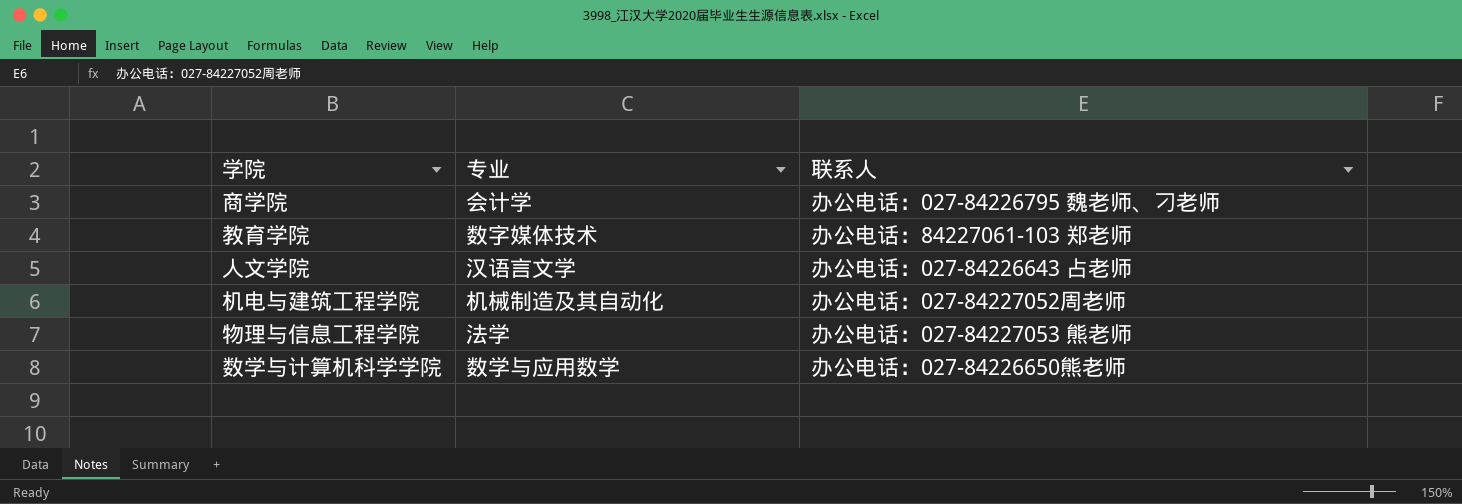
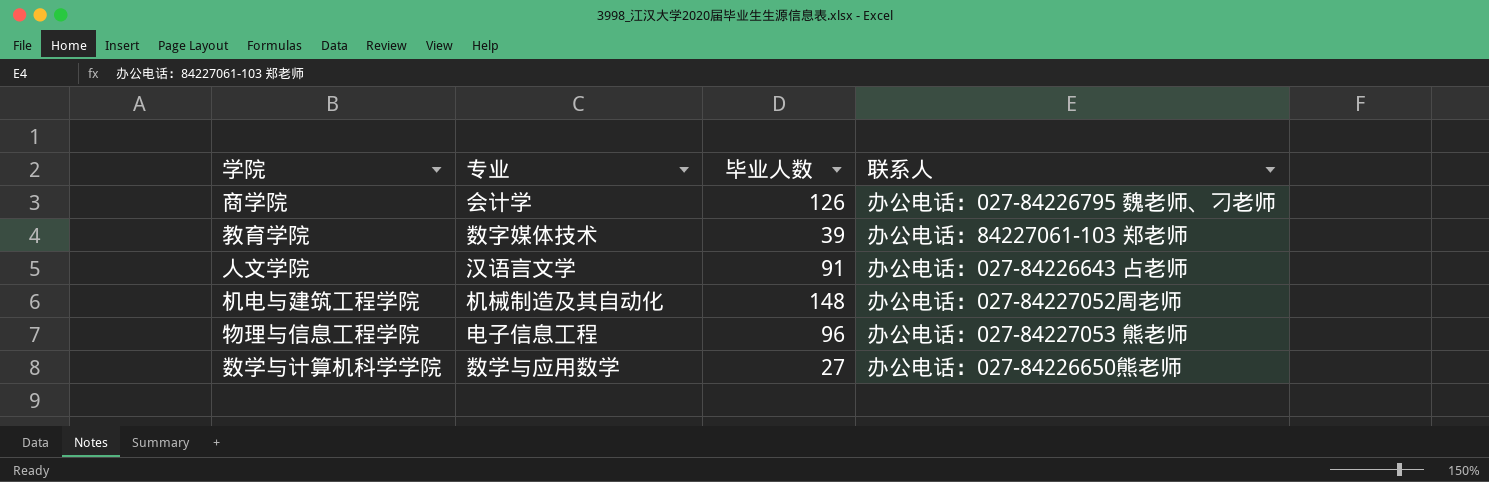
column 毕业人数 | position: none -> 3
物理与信息工程学院 | 专业: 法学 -> 电子信息工程

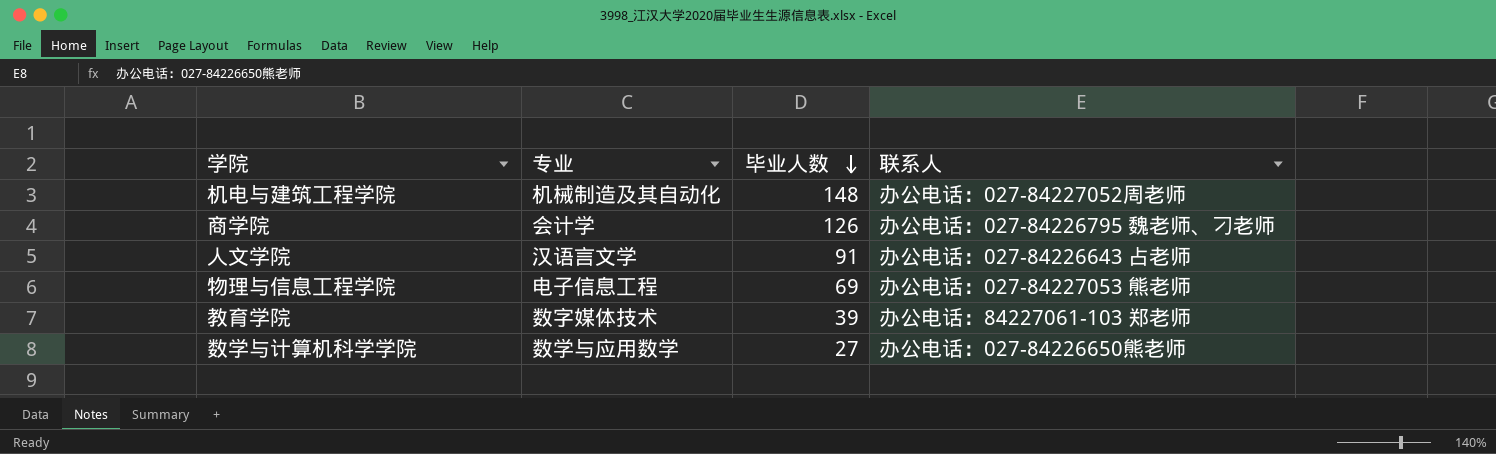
row order: none -> 毕业人数 descending
物理与信息工程学院 | 毕业人数: 96 -> 69

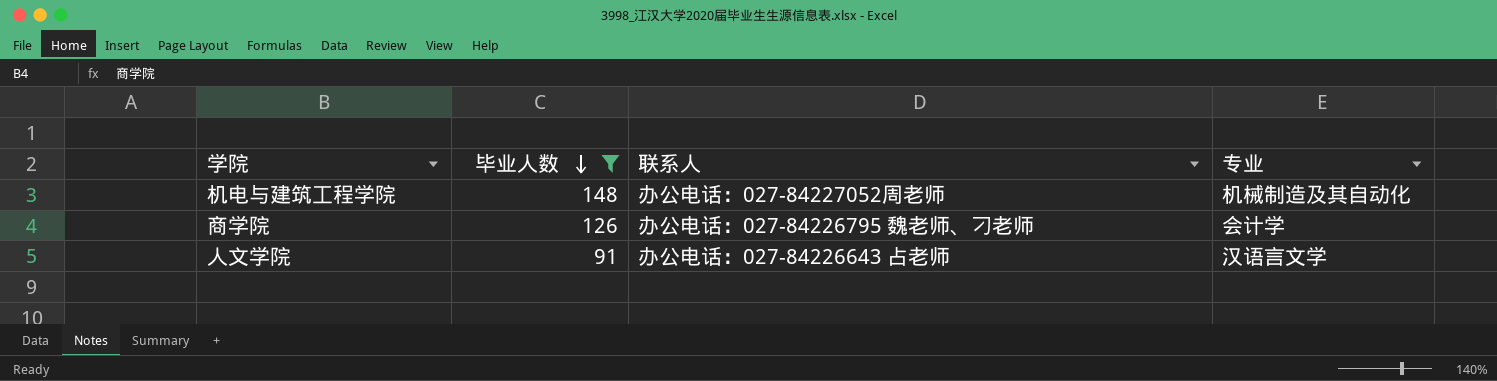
filter: none -> 毕业人数 >= 91
column 专业 | position: 2 -> 4

